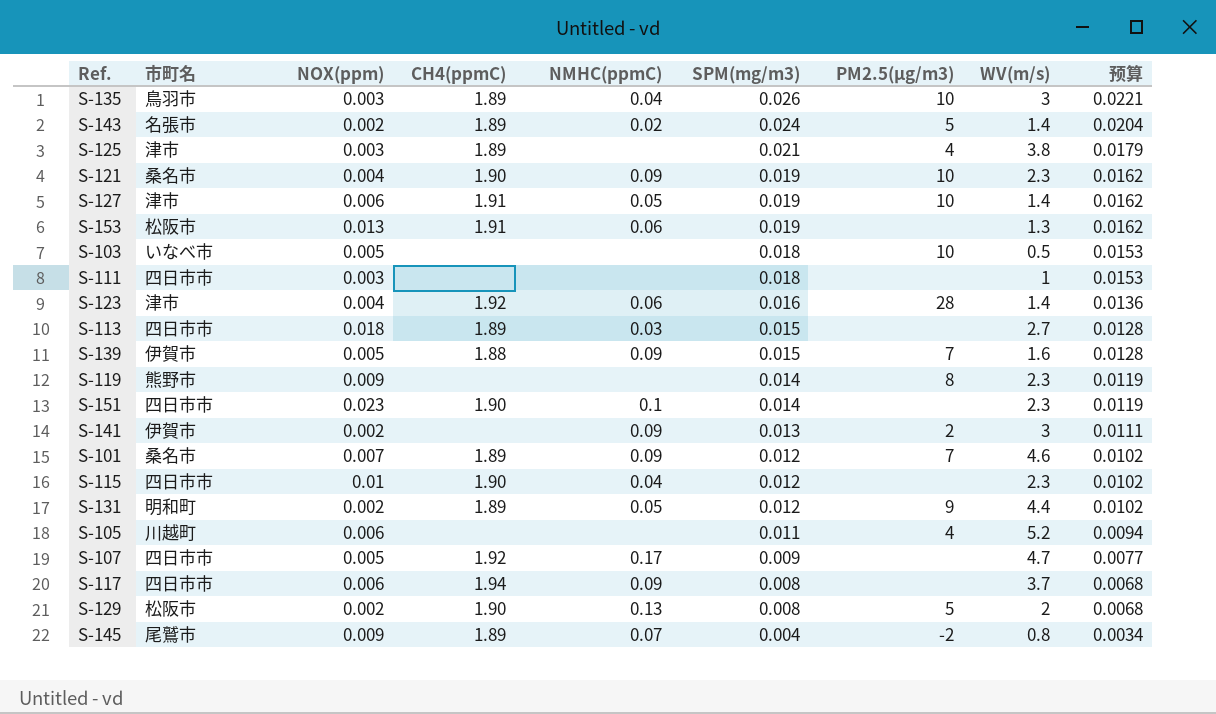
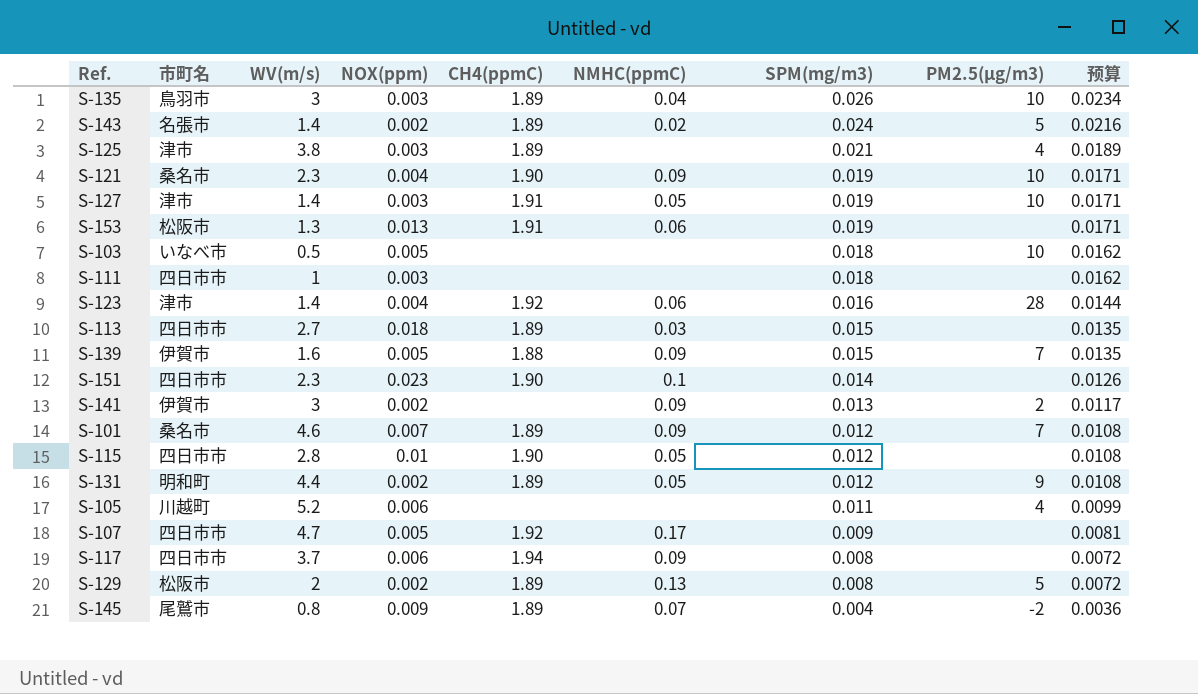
column WV(m/s) | position: 8 -> 3
column 预算 | formula: [SPM(mg/m3)] * 0.85 -> [SPM(mg/m3)] * 0.9
row S-119: 熊野市 | 0.009 | none | none | 0.014 | 8 | 2.3 | 0.0119 -> none
S-127 | NOX(ppm): 0.006 -> 0.003
S-115 | WV(m/s): 2.3 -> 2.8
S-115 | NMHC(ppmC): 0.04 -> 0.05
S-129 | CH4(ppmC): 1.90 -> 1.89

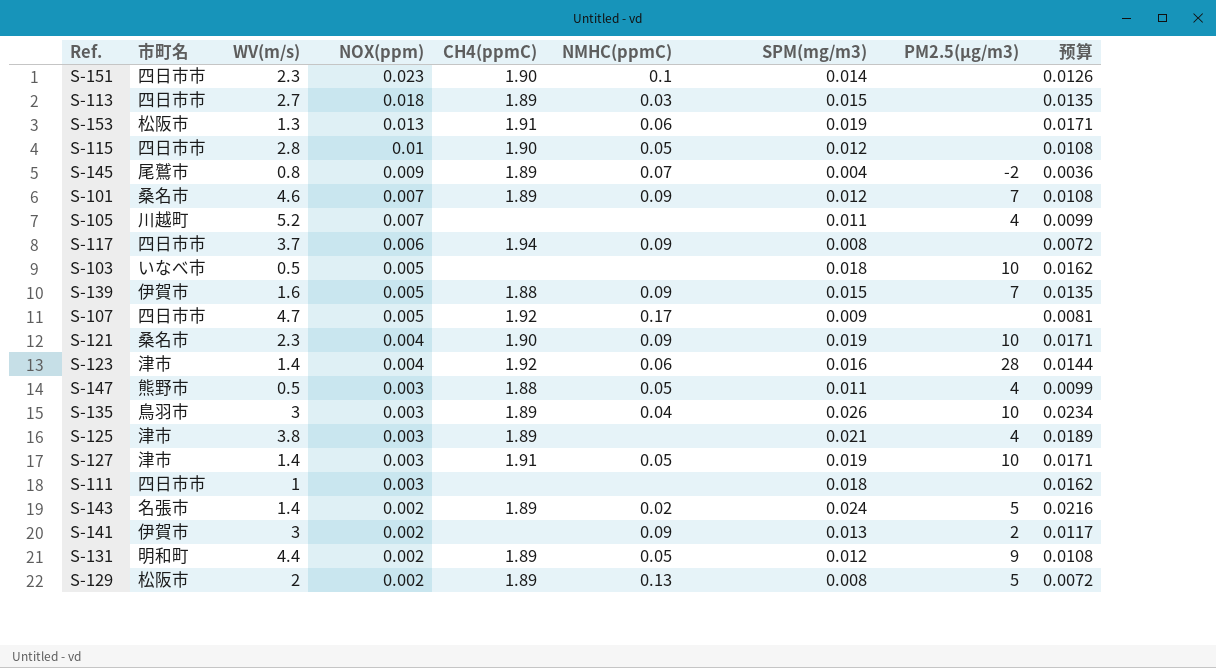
row order: SPM(mg/m3) descending -> NOX(ppm) descending
S-105 | NOX(ppm): 0.006 -> 0.007
row S-147: none -> 熊野市 | 0.5 | 0.003 | 1.88 | 0.05 | 0.011 | 4 | 0.0099

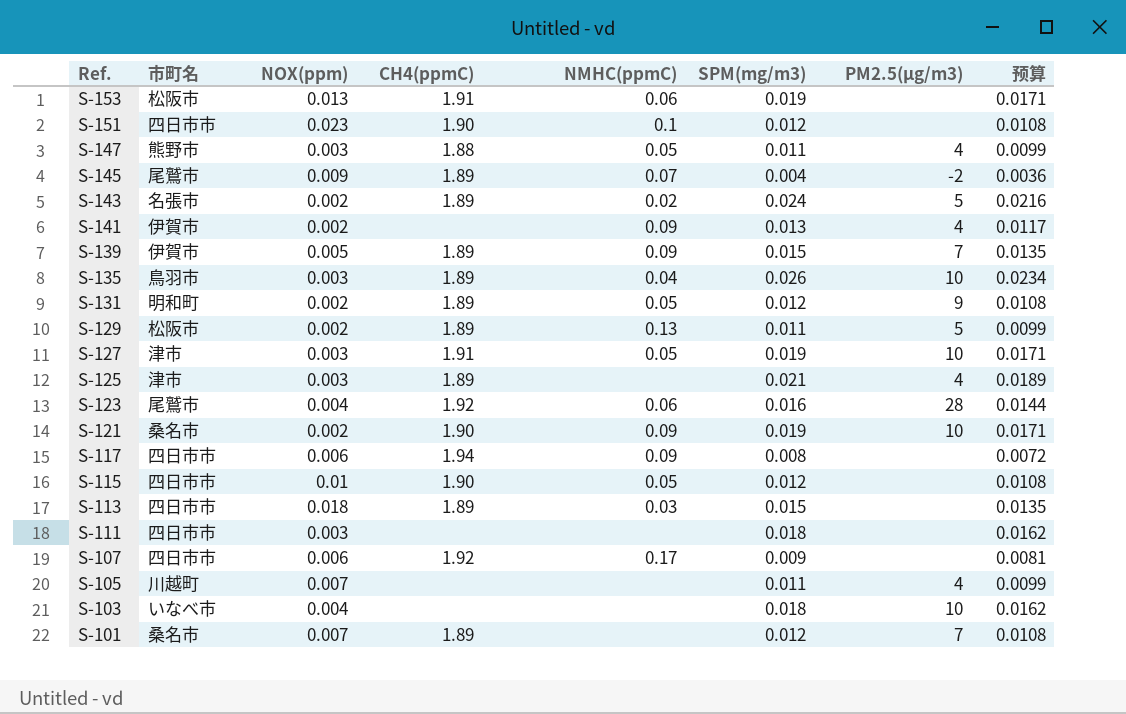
row order: NOX(ppm) descending -> Ref. descending
column WV(m/s) | position: 3 -> none
S-151 | SPM(mg/m3): 0.014 -> 0.012
S-151 | 预算: 0.0126 -> 0.0108
S-141 | PM2.5(μg/m3): 2 -> 4
S-139 | CH4(ppmC): 1.88 -> 1.89
S-129 | SPM(mg/m3): 0.008 -> 0.011
S-129 | 预算: 0.0072 -> 0.0099
S-123 | 市町名: 津市 -> 尾鷲市
S-121 | NOX(ppm): 0.004 -> 0.002
S-107 | NOX(ppm): 0.005 -> 0.006
S-103 | NOX(ppm): 0.005 -> 0.004
S-101 | NMHC(ppmC): 0.09 -> none

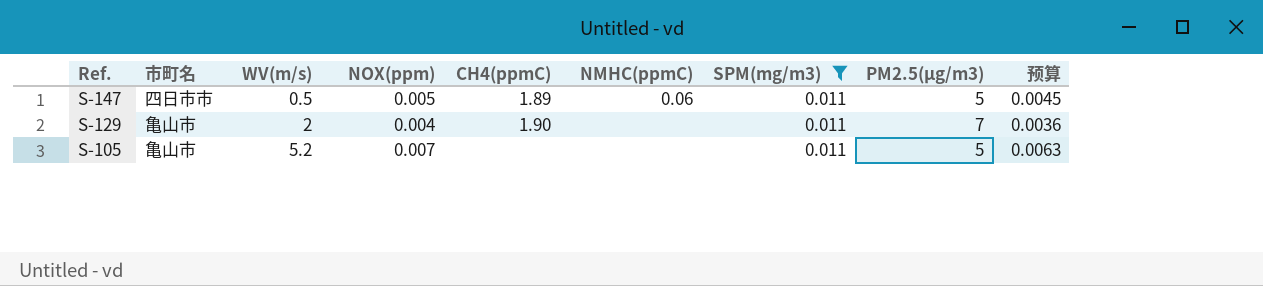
filter: none -> SPM(mg/m3) = 0.011
column WV(m/s) | position: none -> 3
column 预算 | formula: [SPM(mg/m3)] * 0.9 -> [NOX(ppm)] * 0.9
S-147 | 市町名: 熊野市 -> 四日市市
S-147 | NOX(ppm): 0.003 -> 0.005
S-147 | CH4(ppmC): 1.88 -> 1.89
S-147 | NMHC(ppmC): 0.05 -> 0.06
S-147 | PM2.5(μg/m3): 4 -> 5
S-129 | 市町名: 松阪市 -> 亀山市
S-129 | NOX(ppm): 0.002 -> 0.004
S-129 | CH4(ppmC): 1.89 -> 1.90
S-129 | NMHC(ppmC): 0.13 -> none
S-129 | PM2.5(μg/m3): 5 -> 7
S-105 | 市町名: 川越町 -> 亀山市
S-105 | PM2.5(μg/m3): 4 -> 5

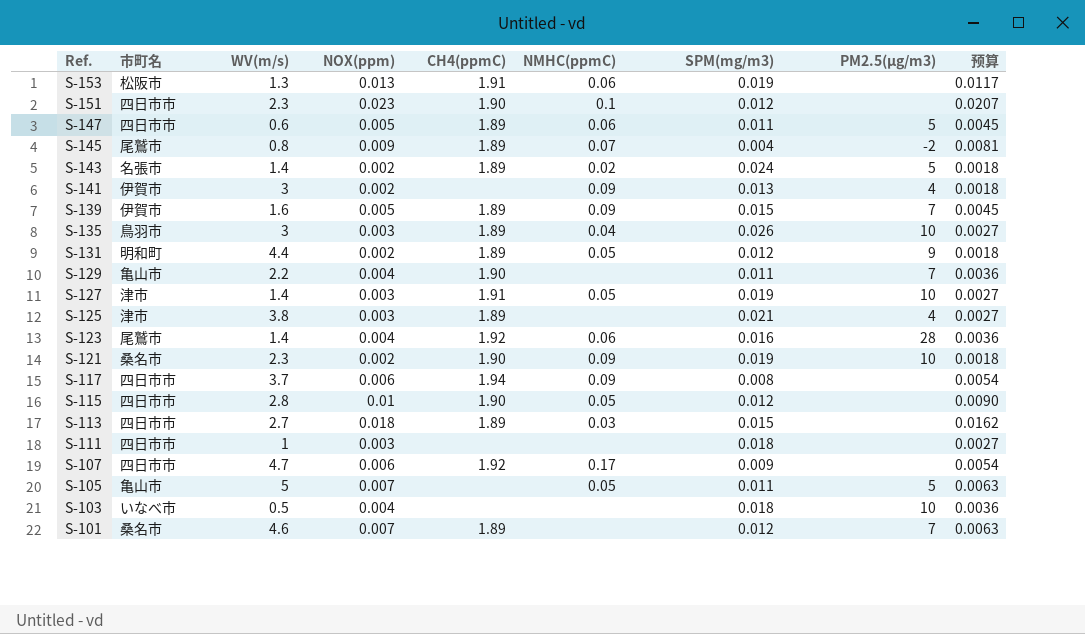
filter: SPM(mg/m3) = 0.011 -> none
S-147 | WV(m/s): 0.5 -> 0.6
S-129 | WV(m/s): 2 -> 2.2
S-105 | WV(m/s): 5.2 -> 5
S-105 | NMHC(ppmC): none -> 0.05

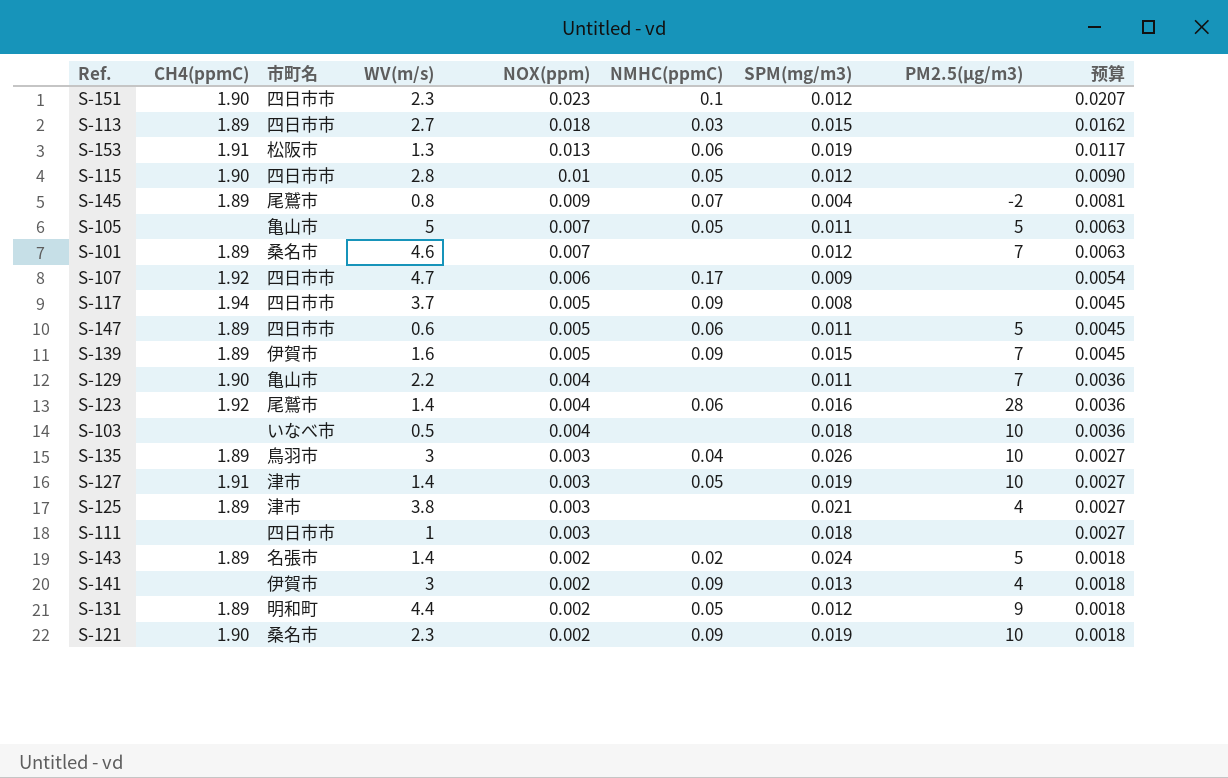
row order: Ref. descending -> NOX(ppm) descending
column CH4(ppmC) | position: 5 -> 2
S-117 | NOX(ppm): 0.006 -> 0.005
S-117 | 预算: 0.0054 -> 0.0045

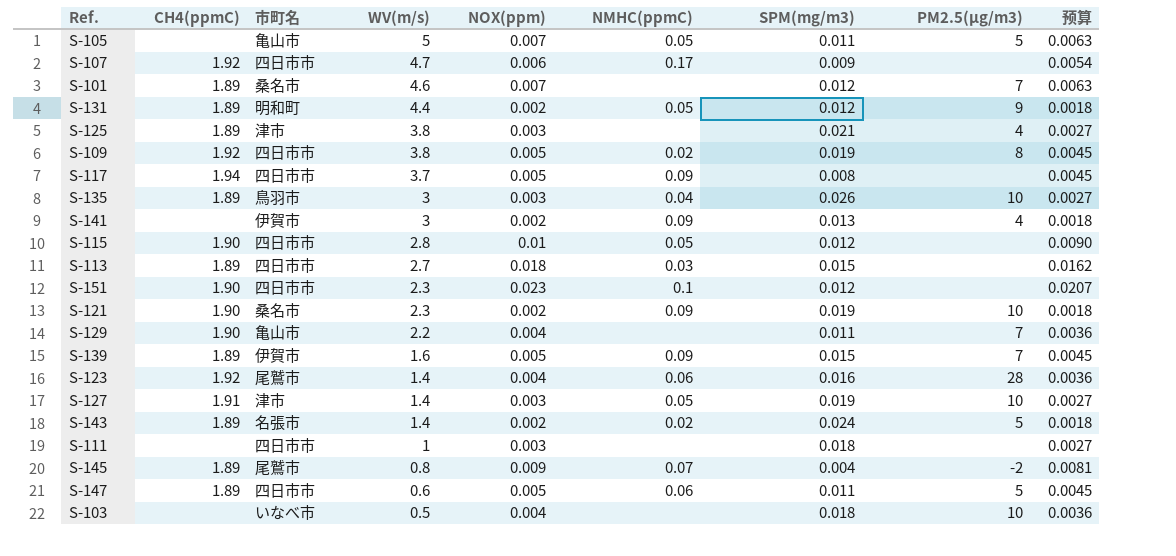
row order: NOX(ppm) descending -> WV(m/s) descending
row S-153: 1.91 | 松阪市 | 1.3 | 0.013 | 0.06 | 0.019 | none | 0.0117 -> none
row S-109: none -> 1.92 | 四日市市 | 3.8 | 0.005 | 0.02 | 0.019 | 8 | 0.0045

